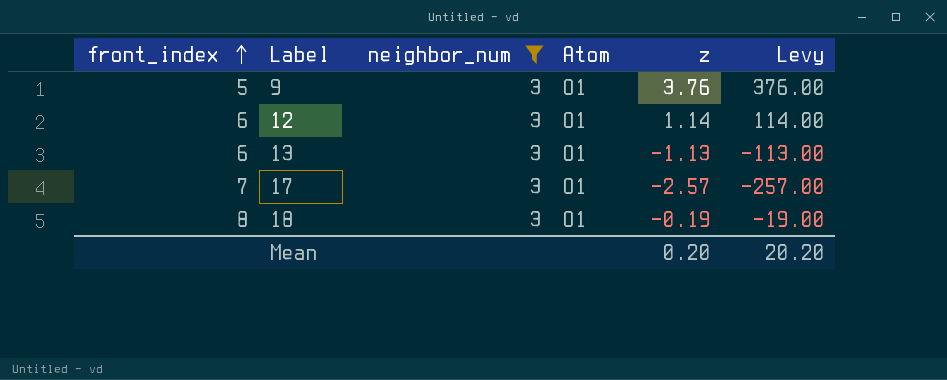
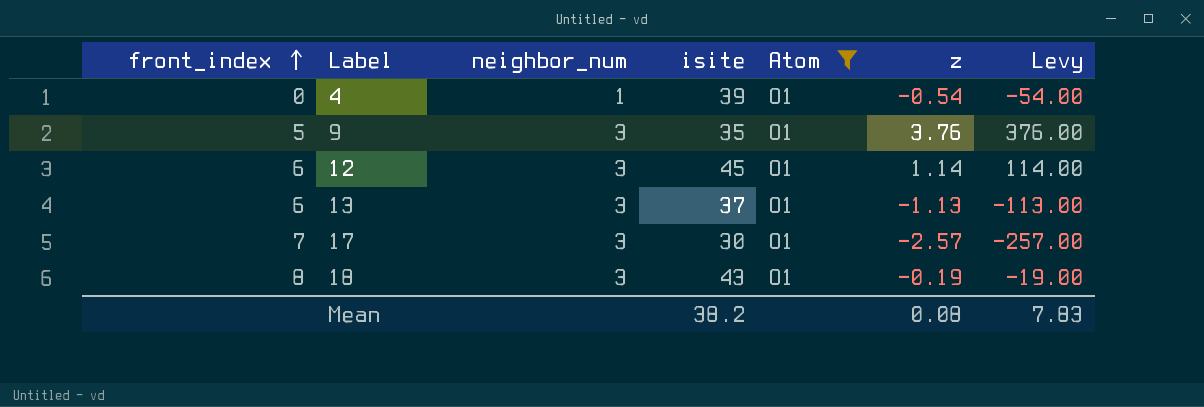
filter: neighbor_num = 3 -> Atom = O1
column isite | position: none -> 4
Mean | z: 0.20 -> 0.08
Mean | Levy: 20.20 -> 7.83

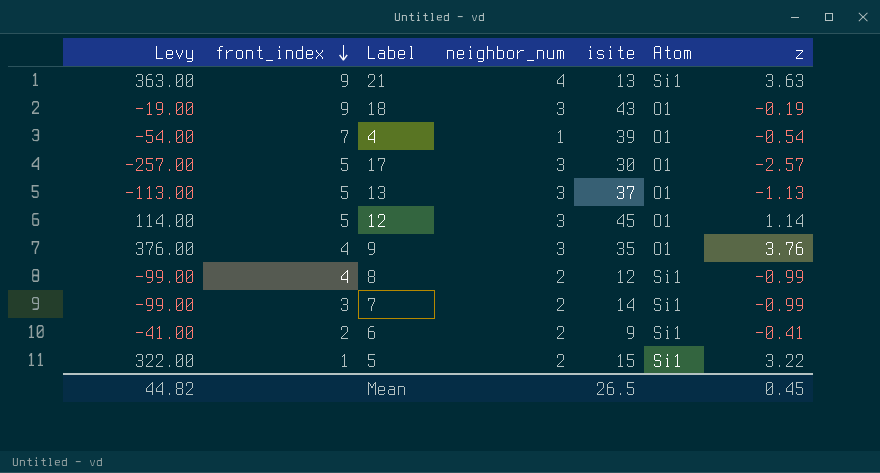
filter: Atom = O1 -> none
row order: front_index ascending -> front_index descending
column Levy | position: 7 -> 1
18 | front_index: 8 -> 9
4 | front_index: 0 -> 7
17 | front_index: 7 -> 5
13 | front_index: 6 -> 5
12 | front_index: 6 -> 5
9 | front_index: 5 -> 4
Mean | Levy: 7.83 -> 44.82
Mean | isite: 38.2 -> 26.5
Mean | z: 0.08 -> 0.45

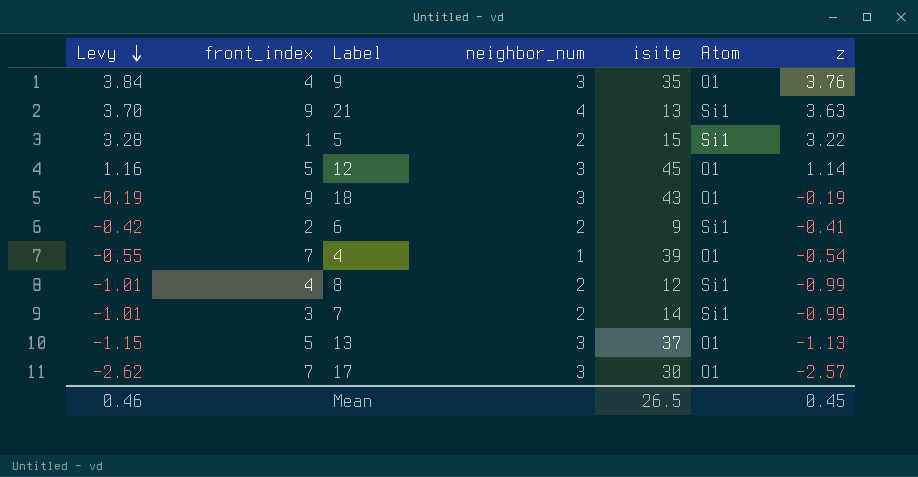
row order: front_index descending -> Levy descending
column Levy | formula: [z] * 100 -> [z] * 1.02
17 | front_index: 5 -> 7
Mean | Levy: 44.82 -> 0.46

